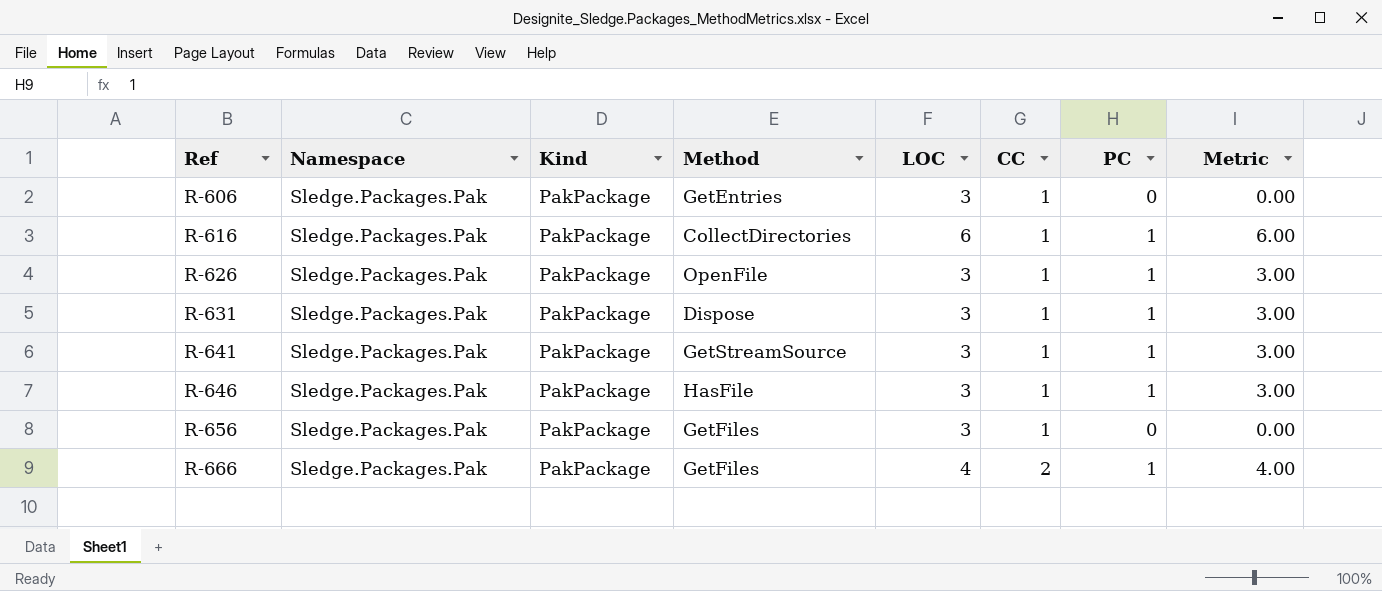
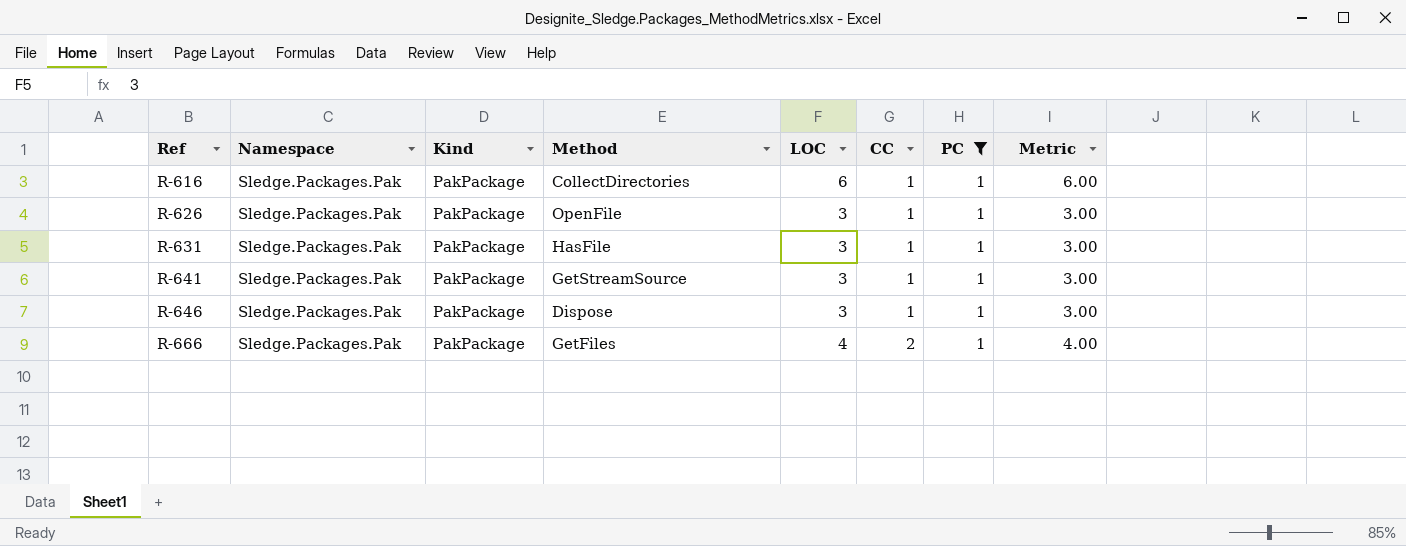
filter: none -> PC = 1
R-631 | Method: Dispose -> HasFile
R-646 | Method: HasFile -> Dispose

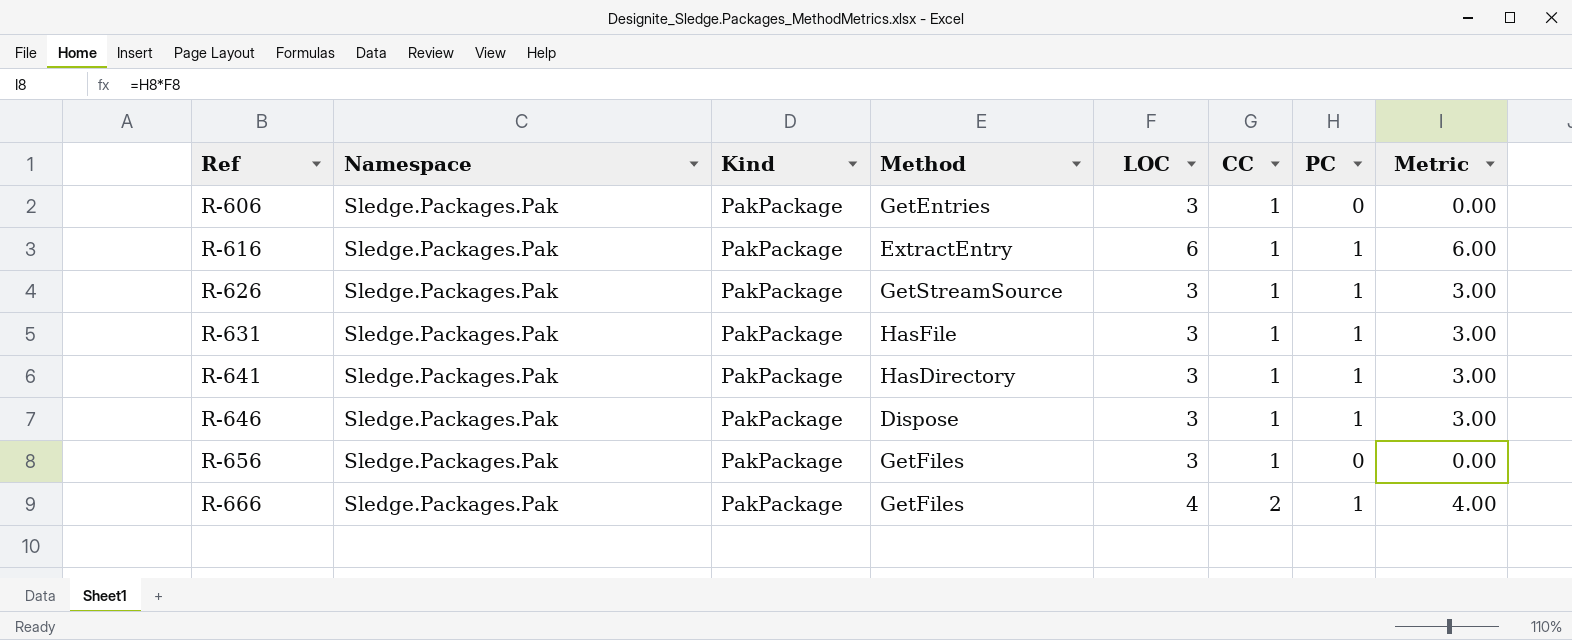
filter: PC = 1 -> none
R-616 | Method: CollectDirectories -> ExtractEntry
R-626 | Method: OpenFile -> GetStreamSource
R-641 | Method: GetStreamSource -> HasDirectory

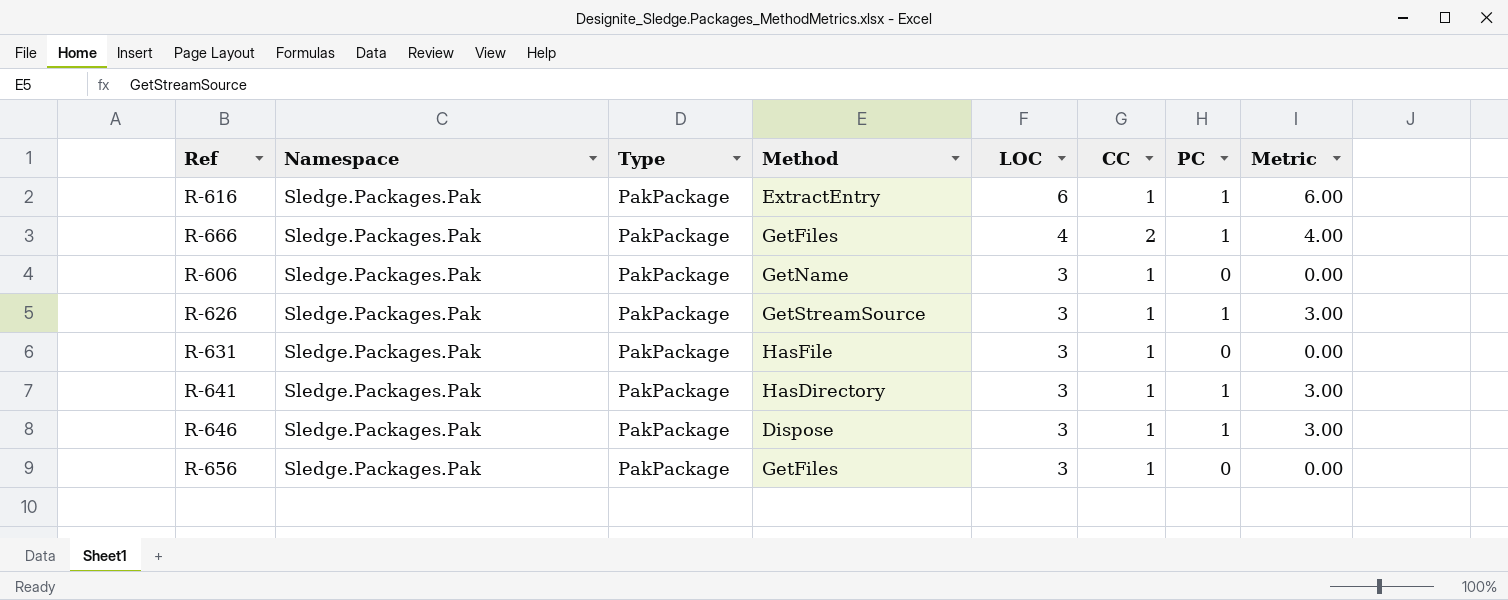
row order: Ref ascending -> LOC descending
column name: Kind -> Type
R-606 | Method: GetEntries -> GetName
R-631 | PC: 1 -> 0
R-631 | Metric: 3.00 -> 0.00

